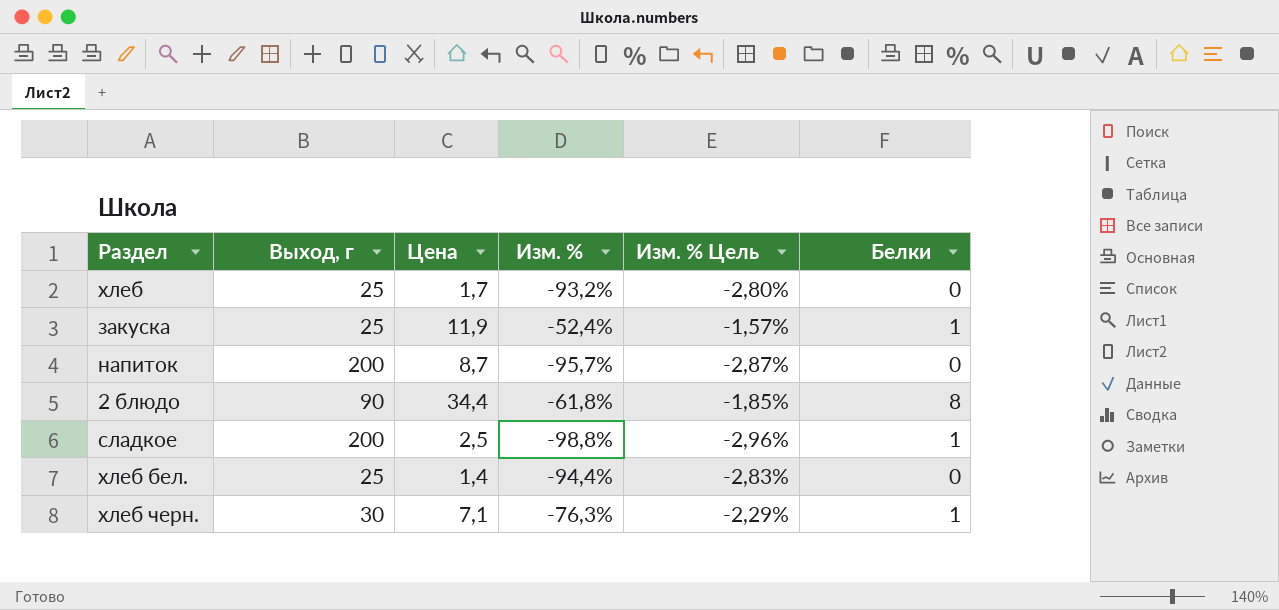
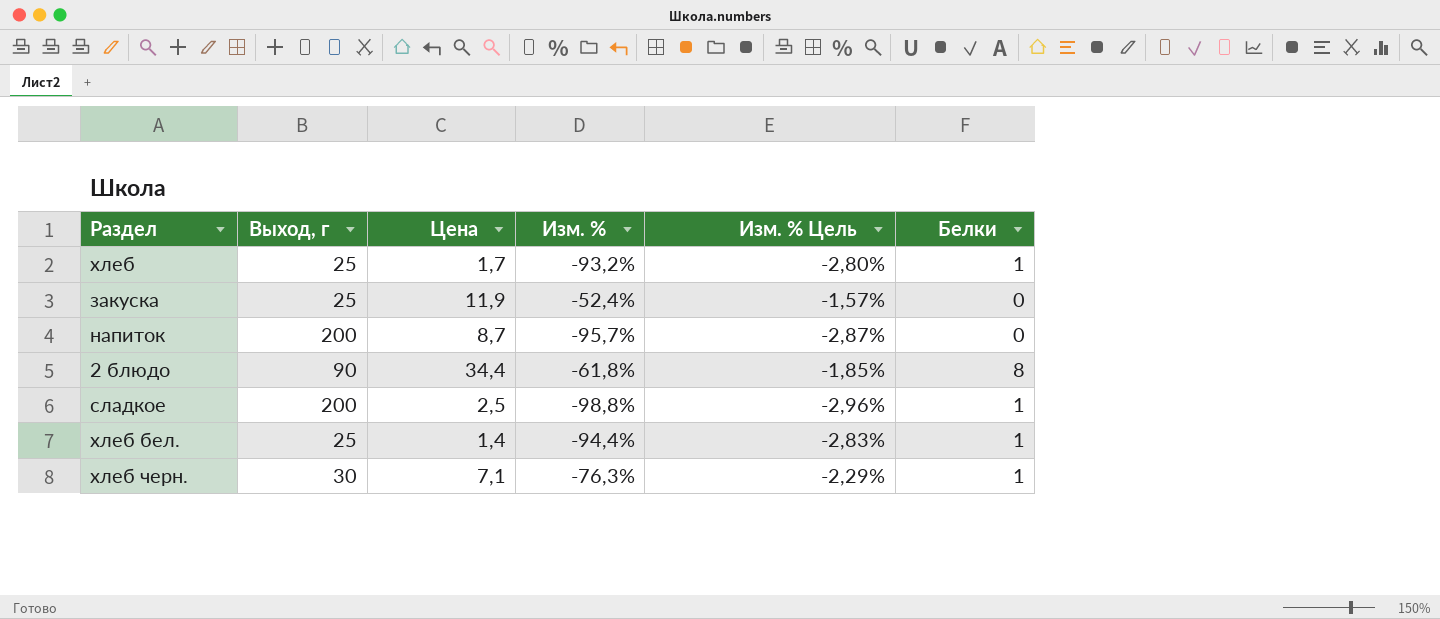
хлеб | Белки: 0 -> 1
закуска | Белки: 1 -> 0
хлеб бел. | Белки: 0 -> 1

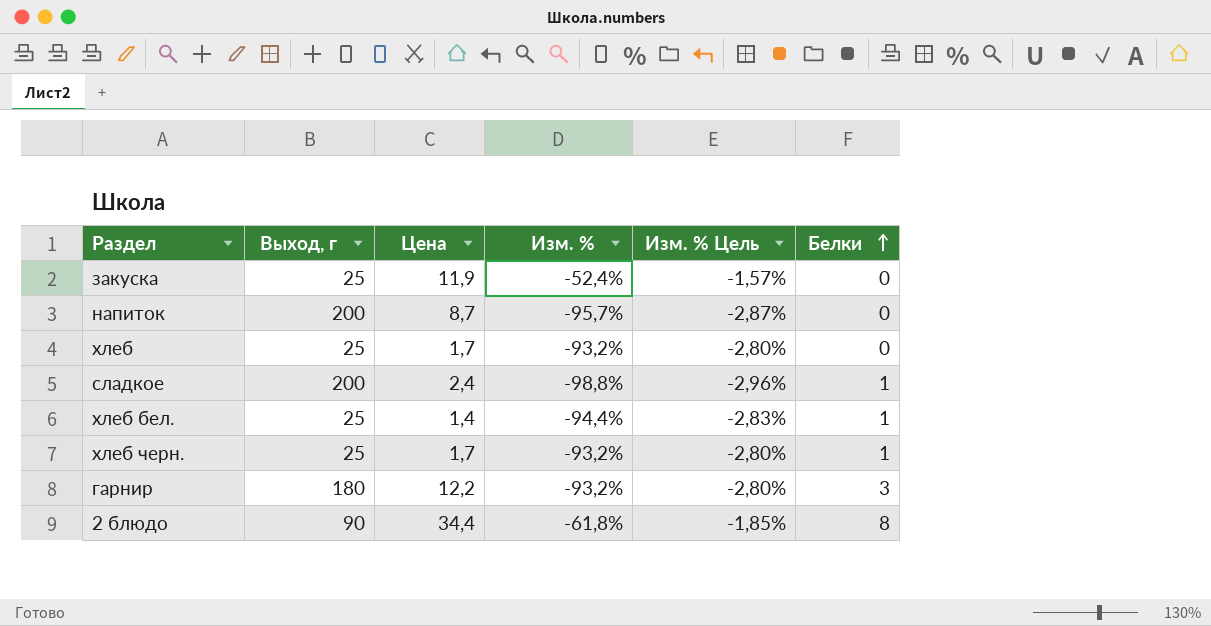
row order: none -> Белки ascending
хлеб | Белки: 1 -> 0
сладкое | Цена: 2,5 -> 2,4
хлеб черн. | Выход, г: 30 -> 25
хлеб черн. | Цена: 7,1 -> 1,7
хлеб черн. | Изм. %: -76,3% -> -93,2%
хлеб черн. | Изм. % Цель: -2,29% -> -2,80%
row гарнир: none -> 180 | 12,2 | -93,2% | -2,80% | 3

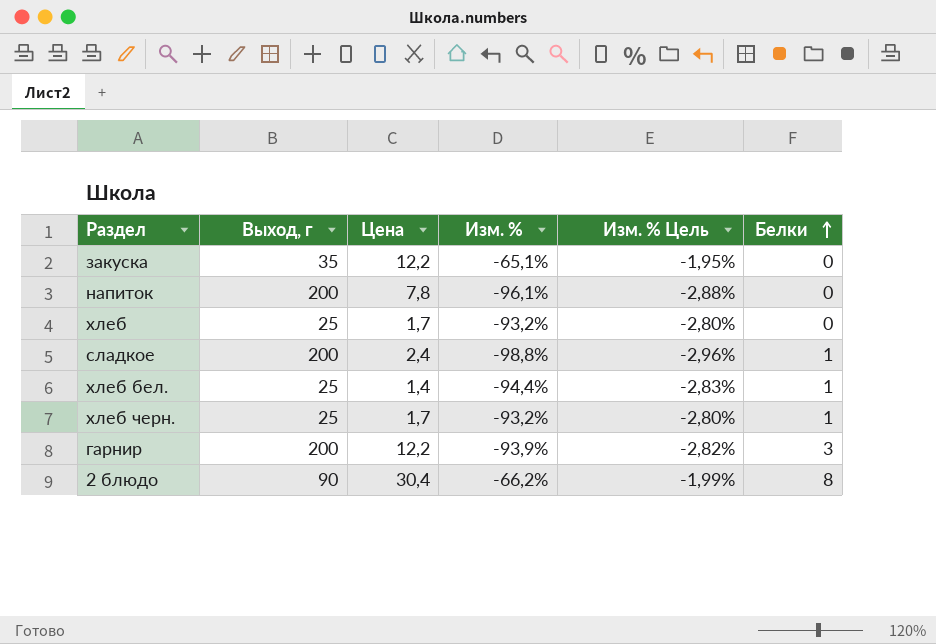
закуска | Выход, г: 25 -> 35
закуска | Цена: 11,9 -> 12,2
закуска | Изм. %: -52,4% -> -65,1%
закуска | Изм. % Цель: -1,57% -> -1,95%
напиток | Цена: 8,7 -> 7,8
напиток | Изм. %: -95,7% -> -96,1%
напиток | Изм. % Цель: -2,87% -> -2,88%
гарнир | Выход, г: 180 -> 200
гарнир | Изм. %: -93,2% -> -93,9%
гарнир | Изм. % Цель: -2,80% -> -2,82%
2 блюдо | Цена: 34,4 -> 30,4
2 блюдо | Изм. %: -61,8% -> -66,2%
2 блюдо | Изм. % Цель: -1,85% -> -1,99%

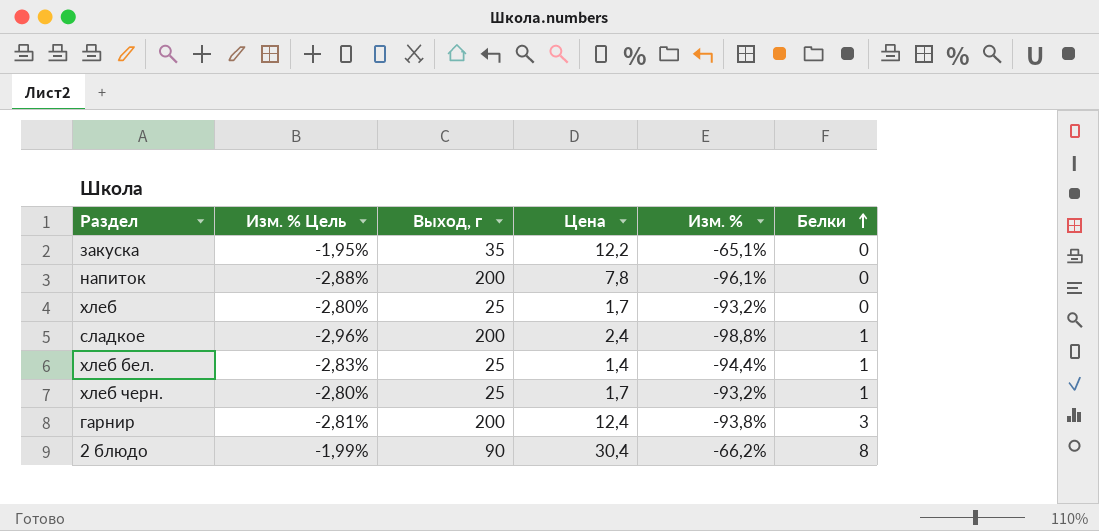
column Изм. % Цель | position: 5 -> 2
гарнир | Изм. % Цель: -2,82% -> -2,81%
гарнир | Цена: 12,2 -> 12,4
гарнир | Изм. %: -93,9% -> -93,8%

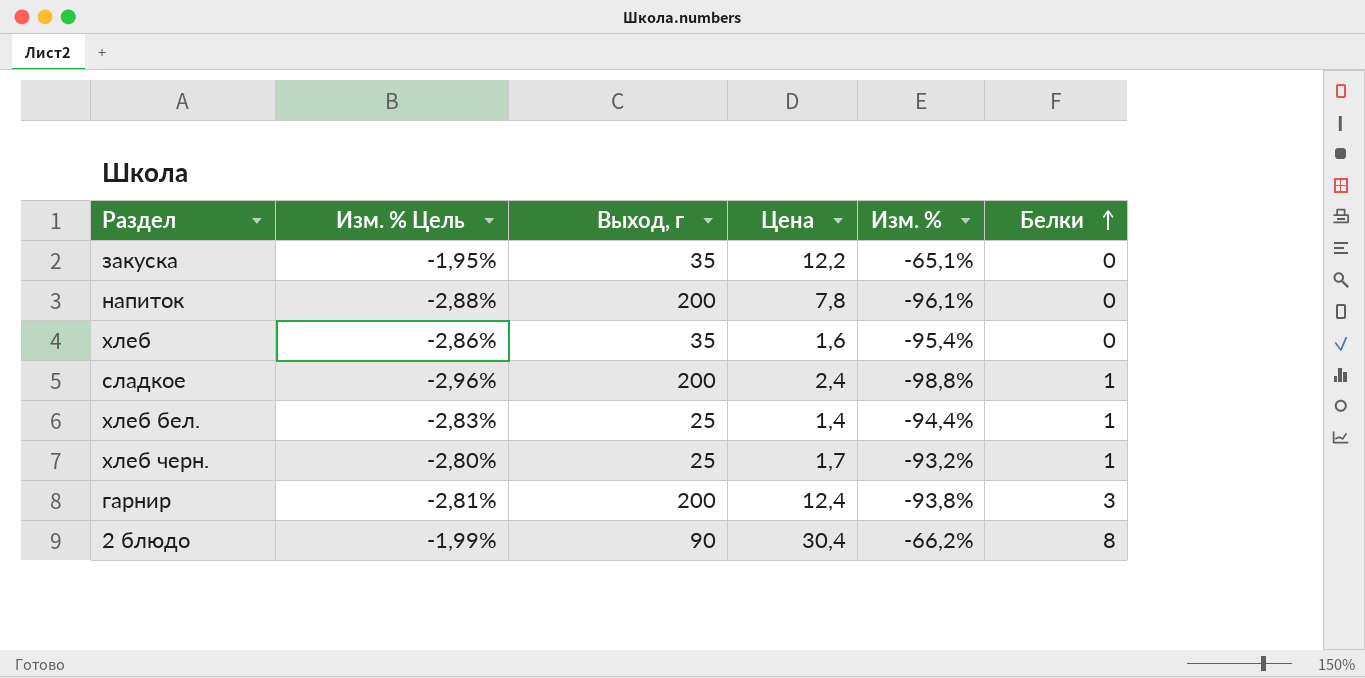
хлеб | Изм. % Цель: -2,80% -> -2,86%
хлеб | Выход, г: 25 -> 35
хлеб | Цена: 1,7 -> 1,6
хлеб | Изм. %: -93,2% -> -95,4%

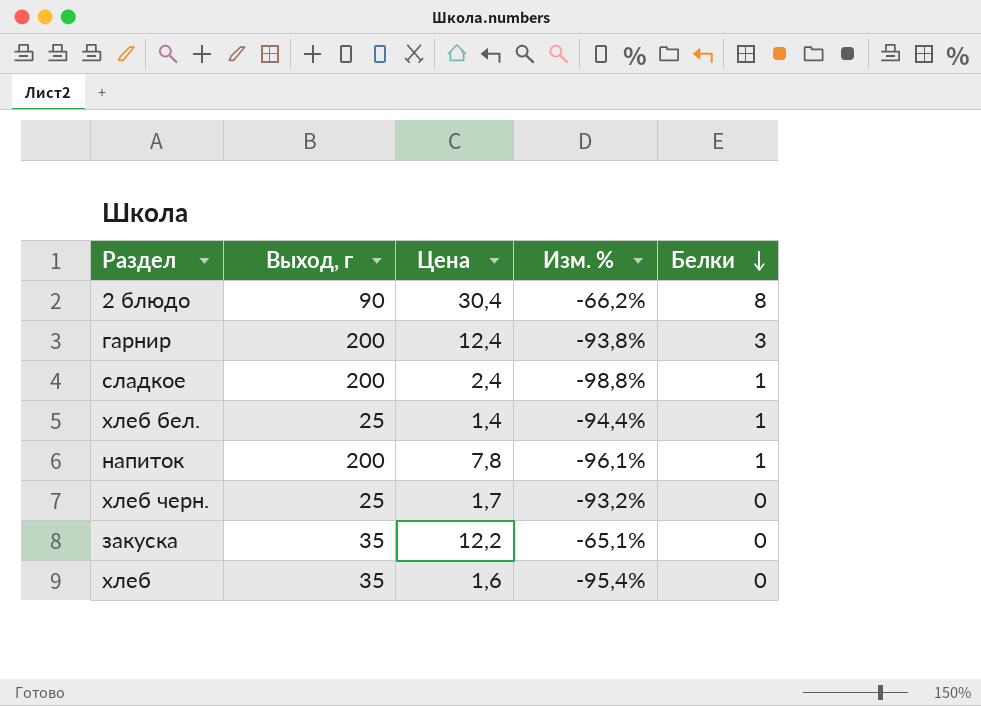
row order: Белки ascending -> Белки descending
column Изм. % Цель | formula: [Изм. %] * 0,03 -> none
напиток | Белки: 0 -> 1
хлеб черн. | Белки: 1 -> 0

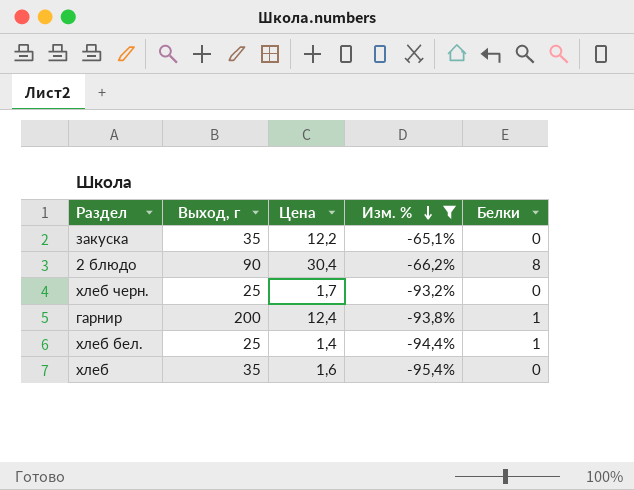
filter: none -> Изм. % >= -95,4%
row order: Белки descending -> Изм. % descending
гарнир | Белки: 3 -> 1

